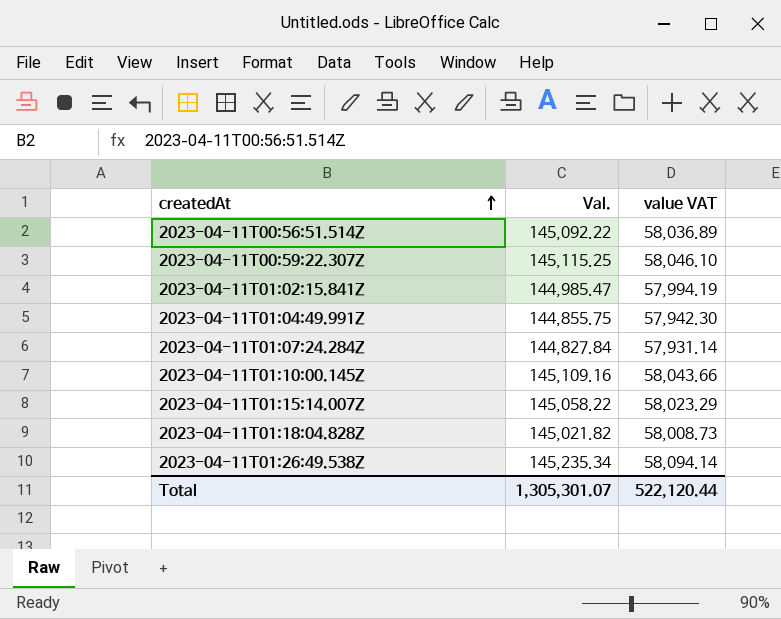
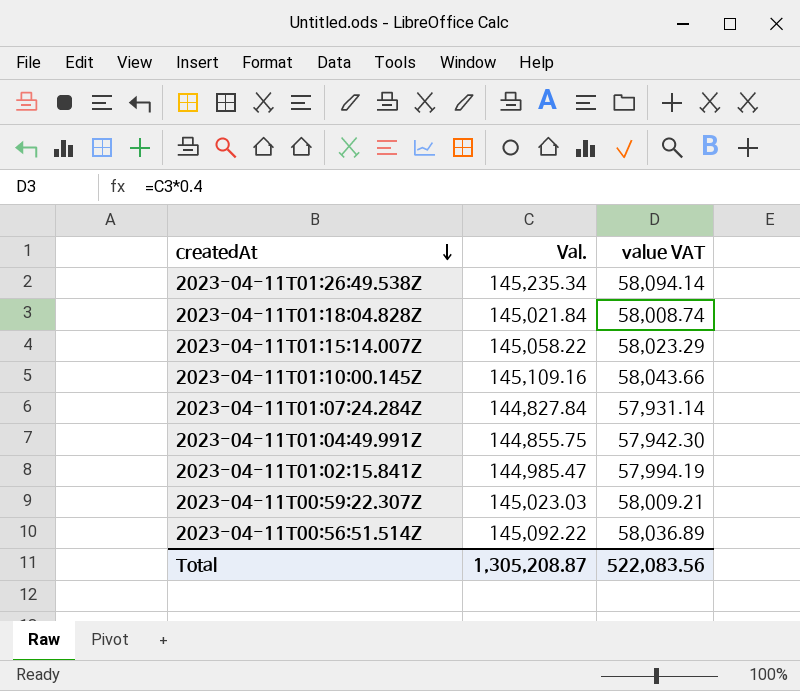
row order: createdAt ascending -> createdAt descending
2023-04-11T01:18:04.828Z | Val.: 145,021.82 -> 145,021.84
2023-04-11T01:18:04.828Z | value VAT: 58,008.73 -> 58,008.74
2023-04-11T00:59:22.307Z | Val.: 145,115.25 -> 145,023.03
2023-04-11T00:59:22.307Z | value VAT: 58,046.10 -> 58,009.21
Total | Val.: 1,305,301.07 -> 1,305,208.87
Total | value VAT: 522,120.44 -> 522,083.56

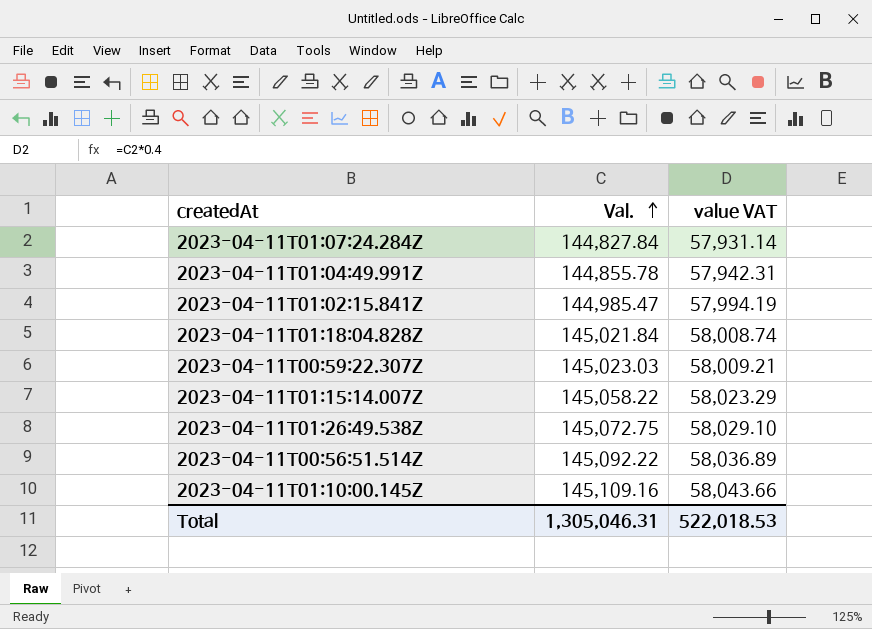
row order: createdAt descending -> Val. ascending
2023-04-11T01:04:49.991Z | Val.: 144,855.75 -> 144,855.78
2023-04-11T01:04:49.991Z | value VAT: 57,942.30 -> 57,942.31
2023-04-11T01:26:49.538Z | Val.: 145,235.34 -> 145,072.75
2023-04-11T01:26:49.538Z | value VAT: 58,094.14 -> 58,029.10
Total | Val.: 1,305,208.87 -> 1,305,046.31
Total | value VAT: 522,083.56 -> 522,018.53

